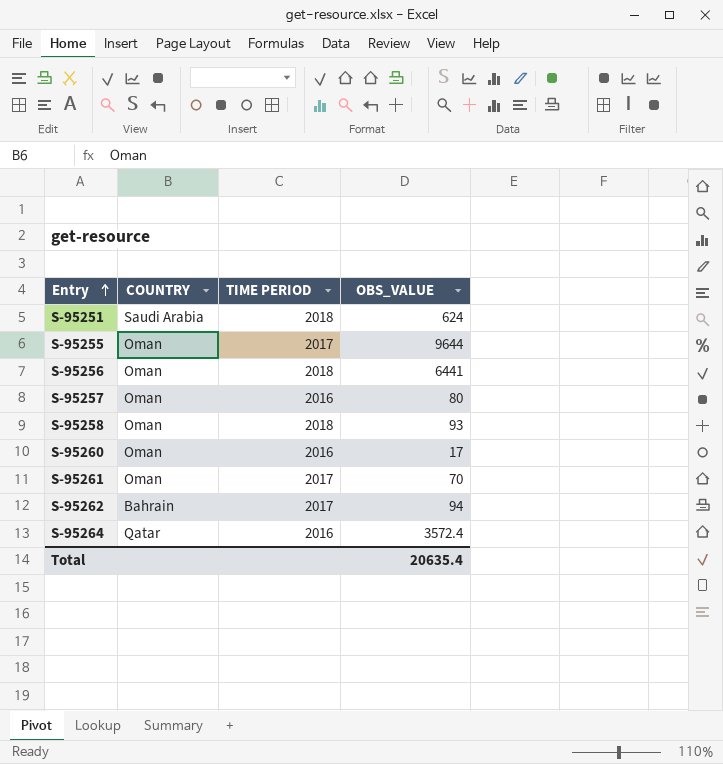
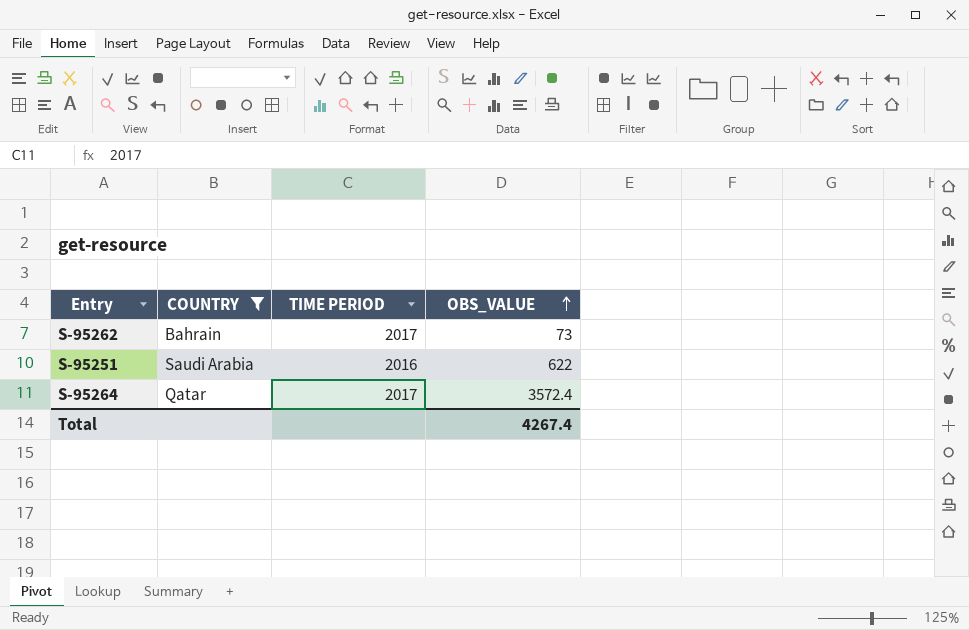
filter: none -> COUNTRY != Oman
row order: Entry ascending -> OBS_VALUE ascending
S-95262 | OBS_VALUE: 94 -> 73
S-95251 | TIME PERIOD: 2018 -> 2016
S-95251 | OBS_VALUE: 624 -> 622
S-95264 | TIME PERIOD: 2016 -> 2017
Total | OBS_VALUE: 20635.4 -> 4267.4

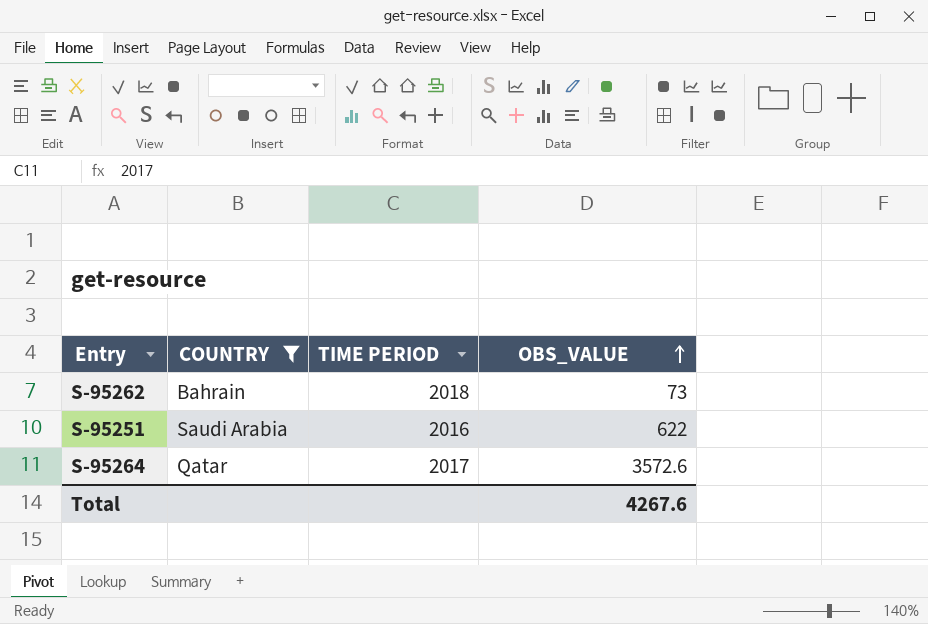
S-95262 | TIME PERIOD: 2017 -> 2018
S-95264 | OBS_VALUE: 3572.4 -> 3572.6
Total | OBS_VALUE: 4267.4 -> 4267.6

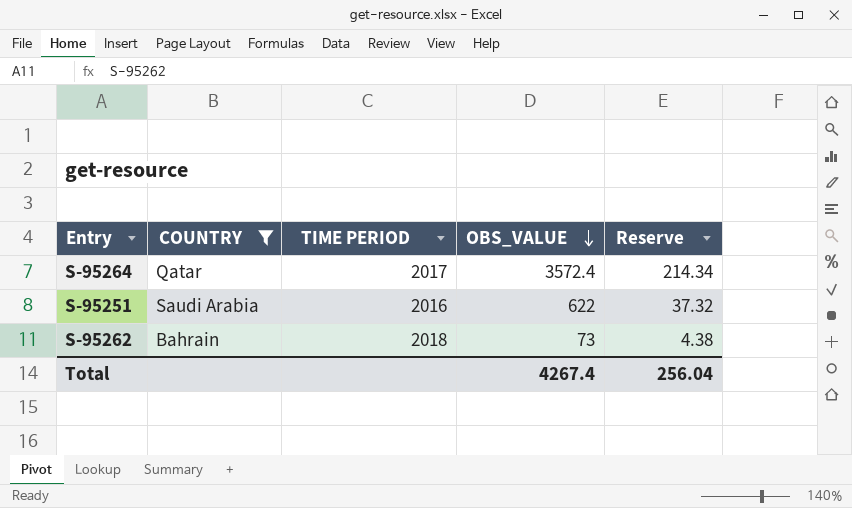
row order: OBS_VALUE ascending -> OBS_VALUE descending
column Reserve | formula: none -> [OBS_VALUE] * 0.06
S-95264 | OBS_VALUE: 3572.6 -> 3572.4
Total | OBS_VALUE: 4267.6 -> 4267.4

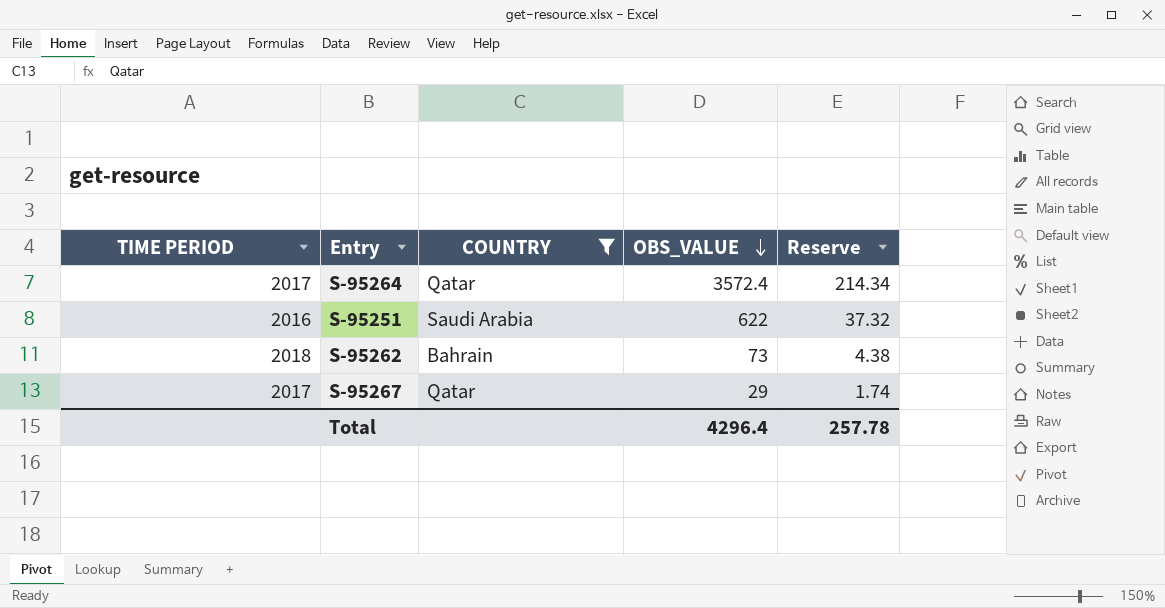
column TIME PERIOD | position: 3 -> 1
row S-95267: none -> 2017 | Qatar | 29 | 1.74
Total | OBS_VALUE: 4267.4 -> 4296.4
Total | Reserve: 256.04 -> 257.78

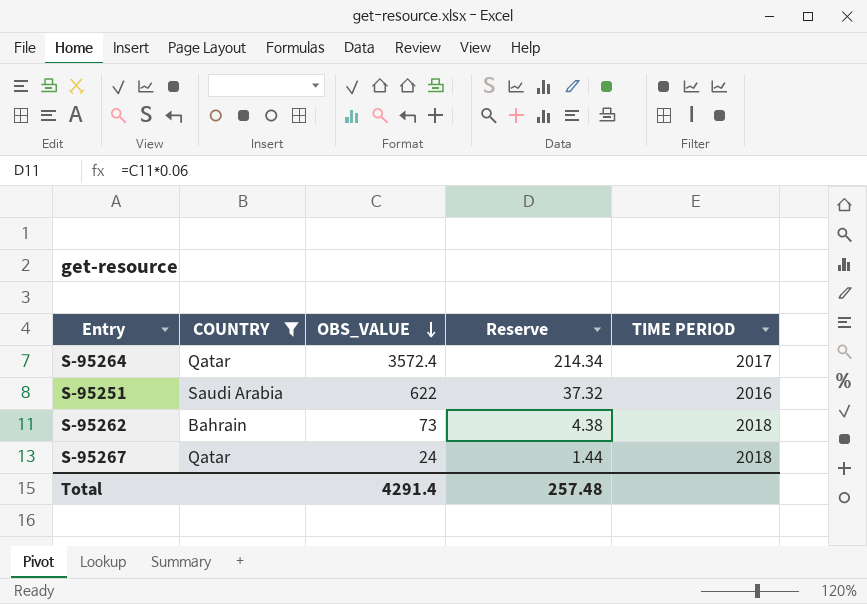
column TIME PERIOD | position: 1 -> 5
S-95267 | OBS_VALUE: 29 -> 24
S-95267 | Reserve: 1.74 -> 1.44
S-95267 | TIME PERIOD: 2017 -> 2018
Total | OBS_VALUE: 4296.4 -> 4291.4
Total | Reserve: 257.78 -> 257.48

